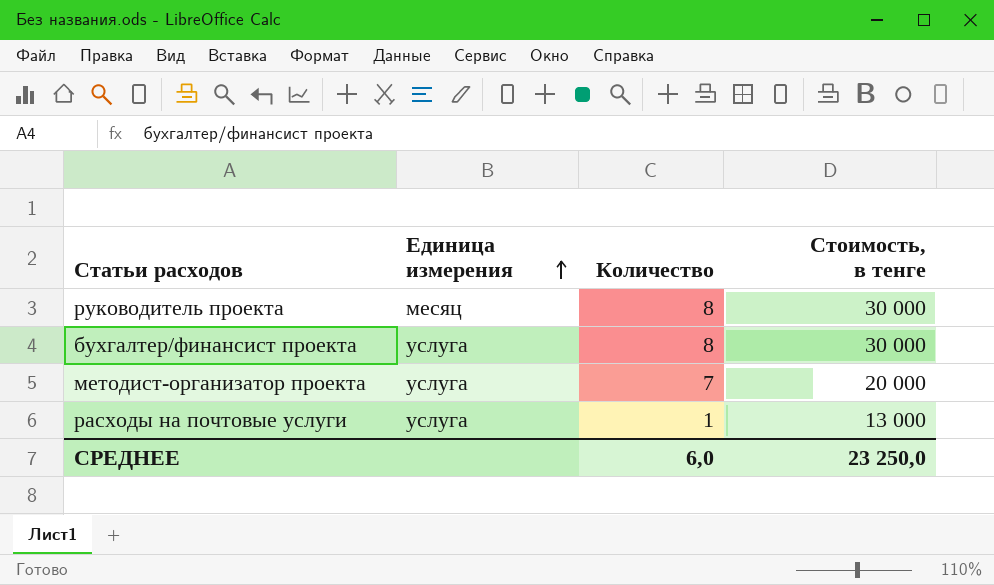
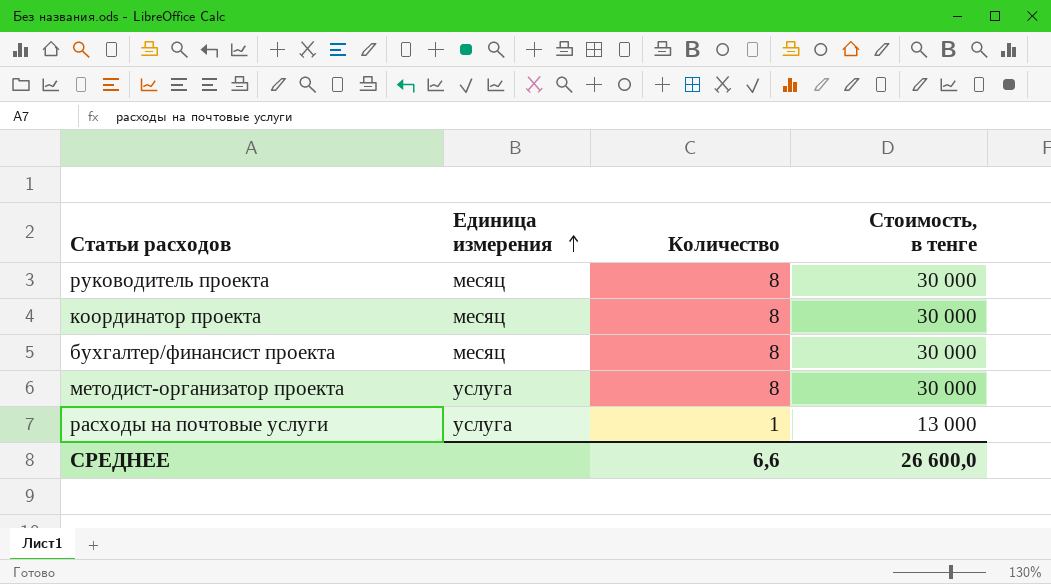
row координатор проекта: none -> месяц | 8 | 30 000
бухгалтер/финансист проекта | Единица измерения: услуга -> месяц
методист-организатор проекта | Количество: 7 -> 8
методист-организатор проекта | Стоимость, в тенге: 20 000 -> 30 000
СРЕДНЕЕ | Количество: 6,0 -> 6,6
СРЕДНЕЕ | Стоимость, в тенге: 23 250,0 -> 26 600,0

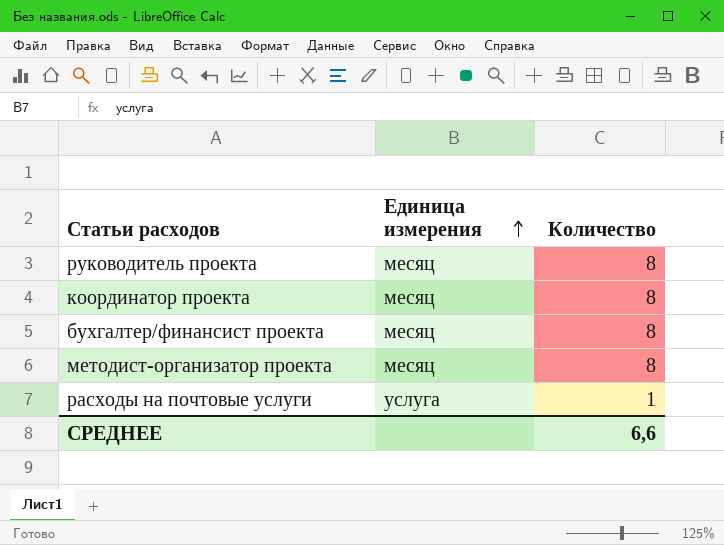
column Стоимость, в тенге | position: 4 -> none
методист-организатор проекта | Единица измерения: услуга -> месяц

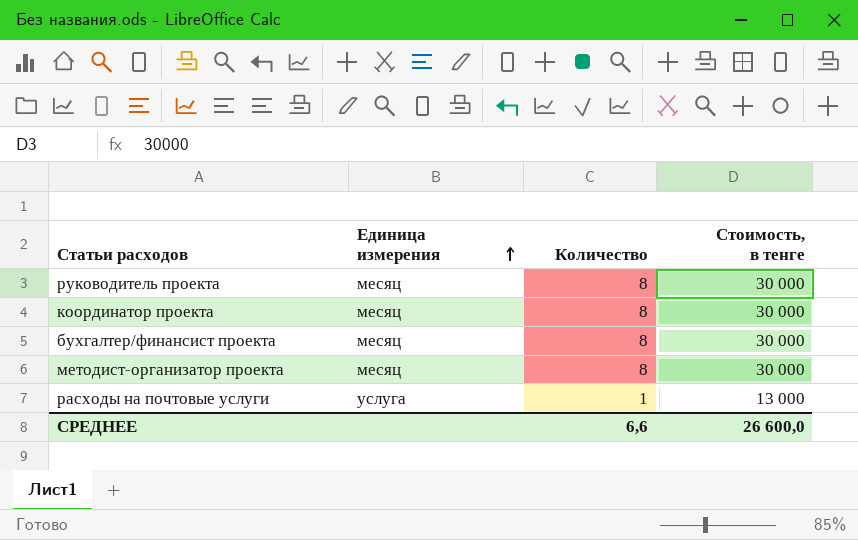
column Стоимость, в тенге | position: none -> 4

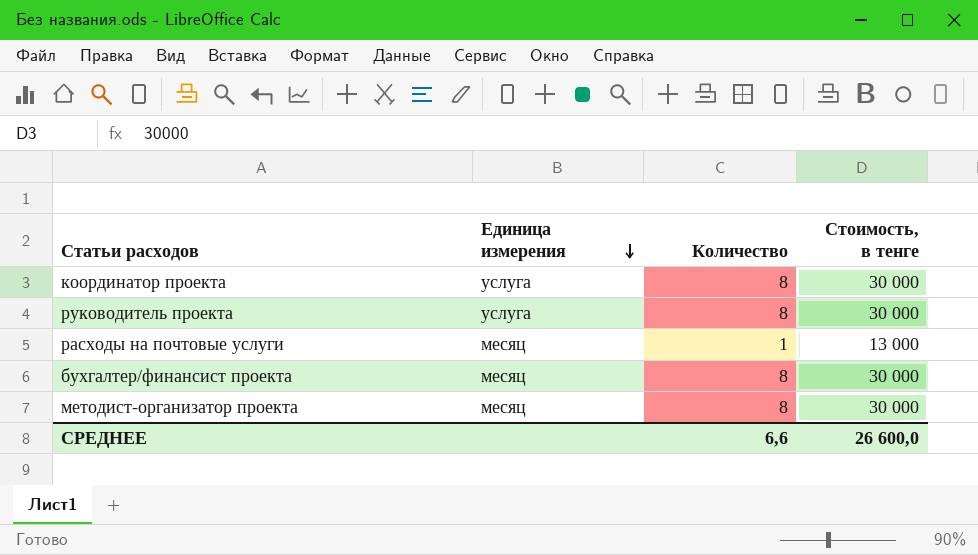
row order: Единица измерения ascending -> Единица измерения descending
координатор проекта | Единица измерения: месяц -> услуга
руководитель проекта | Единица измерения: месяц -> услуга
расходы на почтовые услуги | Единица измерения: услуга -> месяц

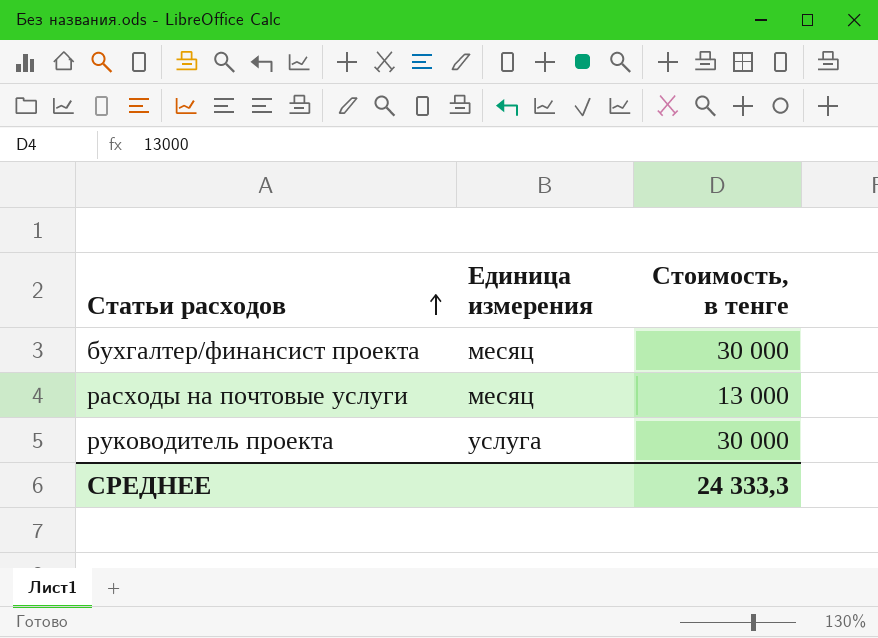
row order: Единица измерения descending -> Статьи расходов ascending
column Количество | position: 3 -> none
row координатор проекта: услуга | 8 | 30 000 -> none
row методист-организатор проекта: месяц | 8 | 30 000 -> none
СРЕДНЕЕ | Стоимость, в тенге: 26 600,0 -> 24 333,3

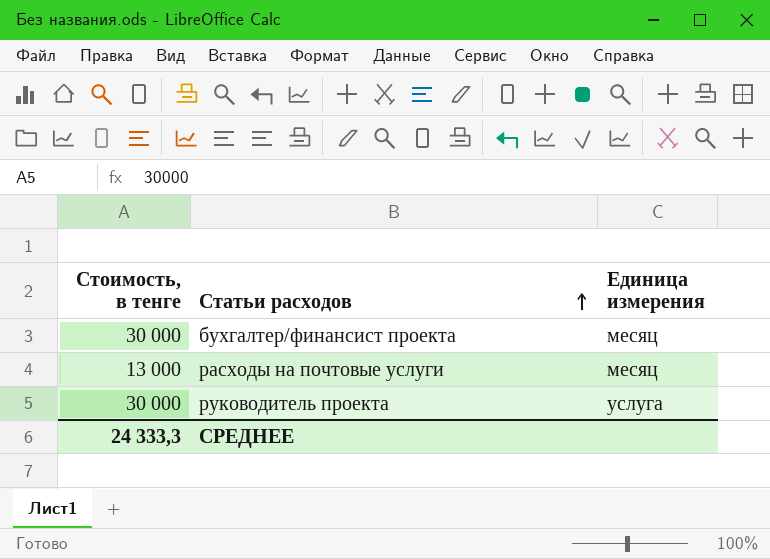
column Стоимость, в тенге | position: 3 -> 1

